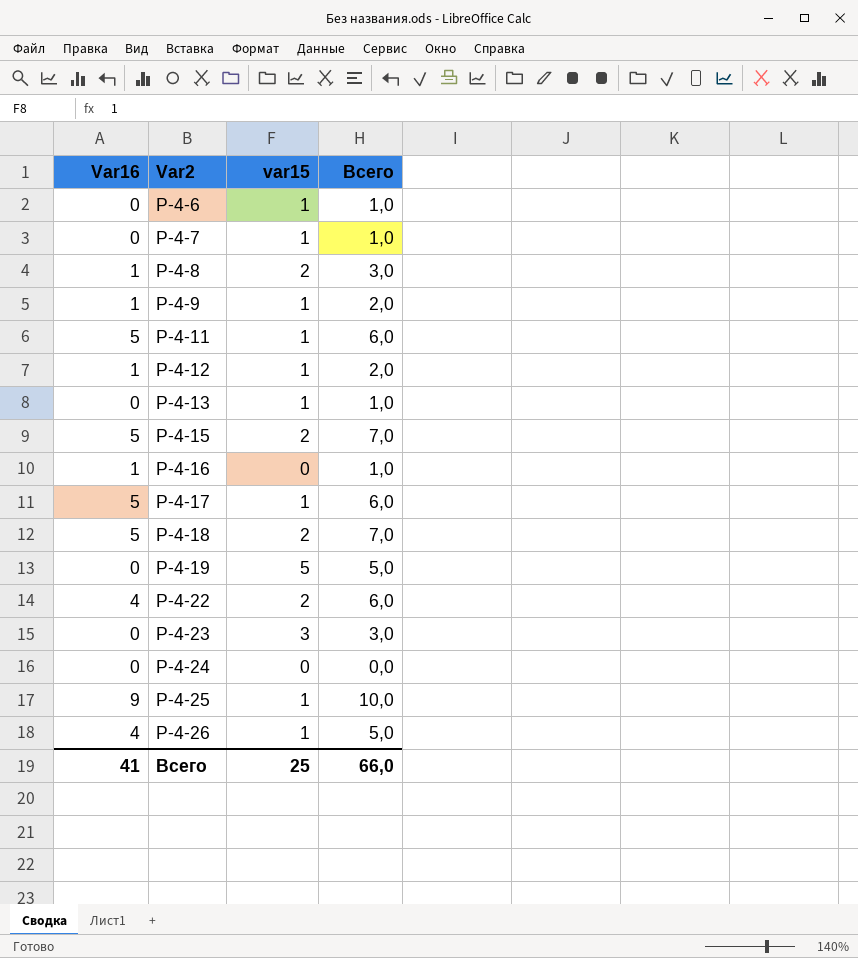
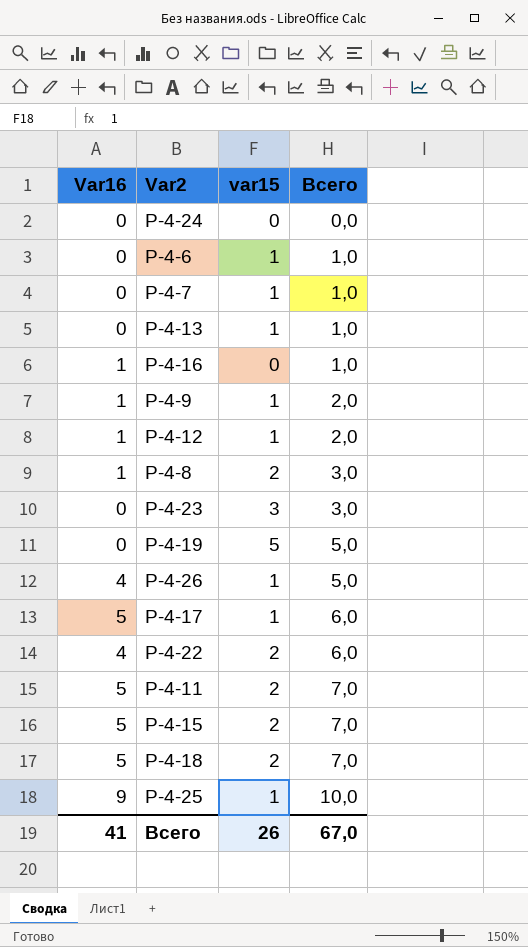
row order: Var2 ascending -> Всего ascending
Р-4-11 | var15: 1 -> 2
Р-4-11 | Всего: 6,0 -> 7,0
Всего | var15: 25 -> 26
Всего | Всего: 66,0 -> 67,0

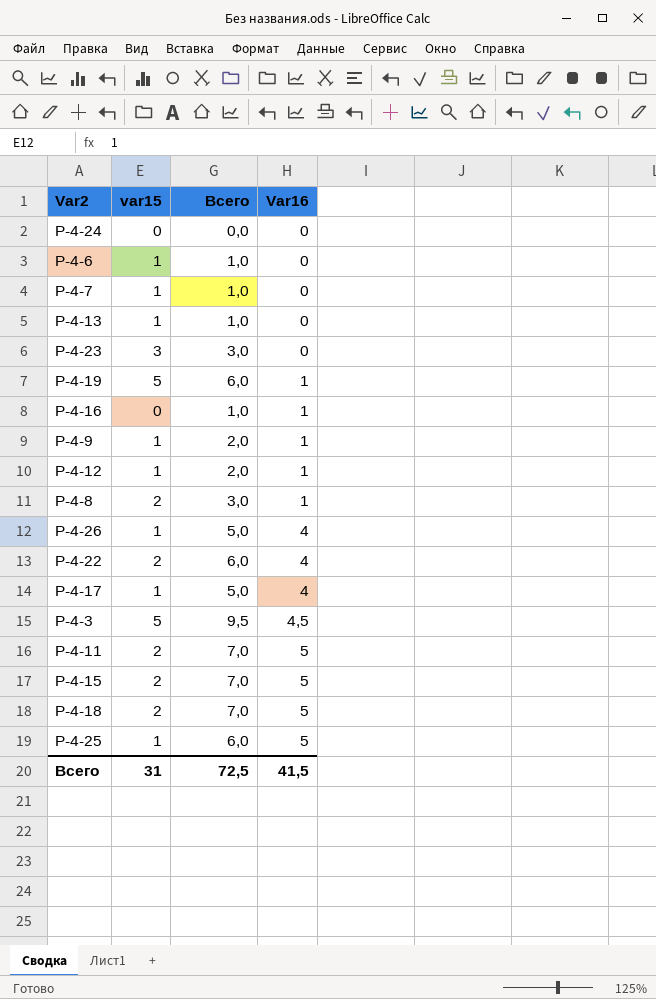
row order: Всего ascending -> Var16 ascending
column Var16 | position: 1 -> 4
Р-4-19 | Всего: 5,0 -> 6,0
Р-4-19 | Var16: 0 -> 1
Р-4-17 | Всего: 6,0 -> 5,0
Р-4-17 | Var16: 5 -> 4
row Р-4-3: none -> 5 | 9,5 | 4,5
Р-4-25 | Всего: 10,0 -> 6,0
Р-4-25 | Var16: 9 -> 5
Всего | var15: 26 -> 31
Всего | Всего: 67,0 -> 72,5
Всего | Var16: 41 -> 41,5

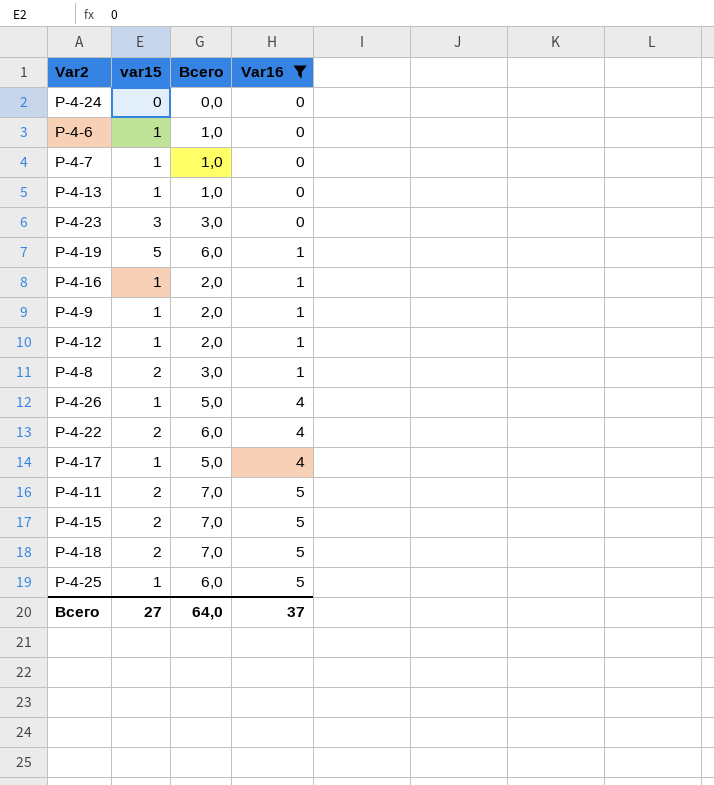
filter: none -> Var16 != 4,5
Р-4-16 | var15: 0 -> 1
Р-4-16 | Всего: 1,0 -> 2,0
Всего | var15: 31 -> 27
Всего | Всего: 72,5 -> 64,0
Всего | Var16: 41,5 -> 37

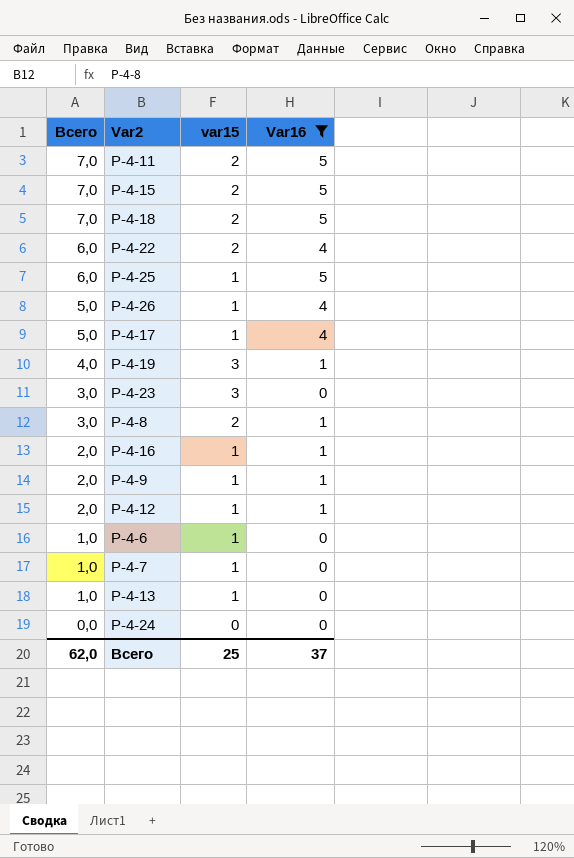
row order: Var16 ascending -> Всего descending
column Всего | position: 3 -> 1
Р-4-19 | Всего: 6,0 -> 4,0
Р-4-19 | var15: 5 -> 3
Всего | Всего: 64,0 -> 62,0
Всего | var15: 27 -> 25

